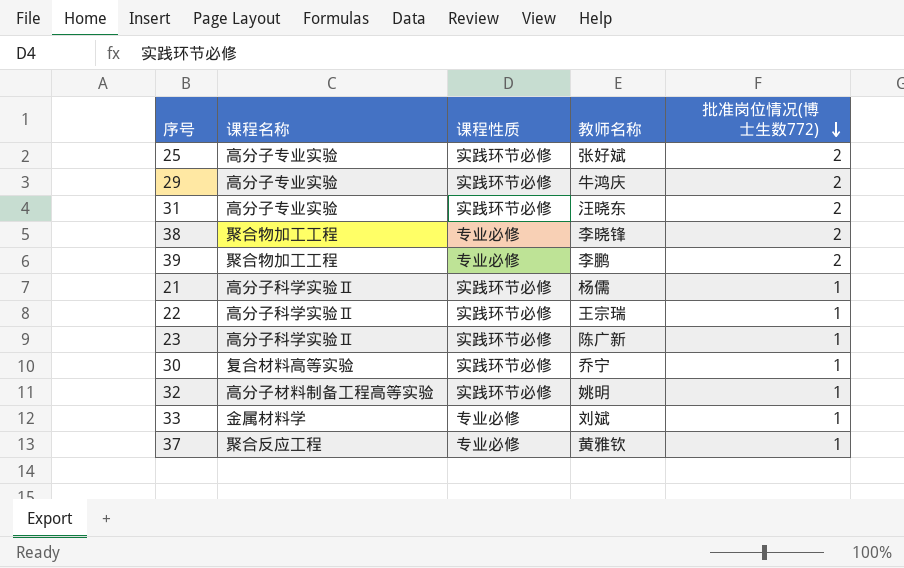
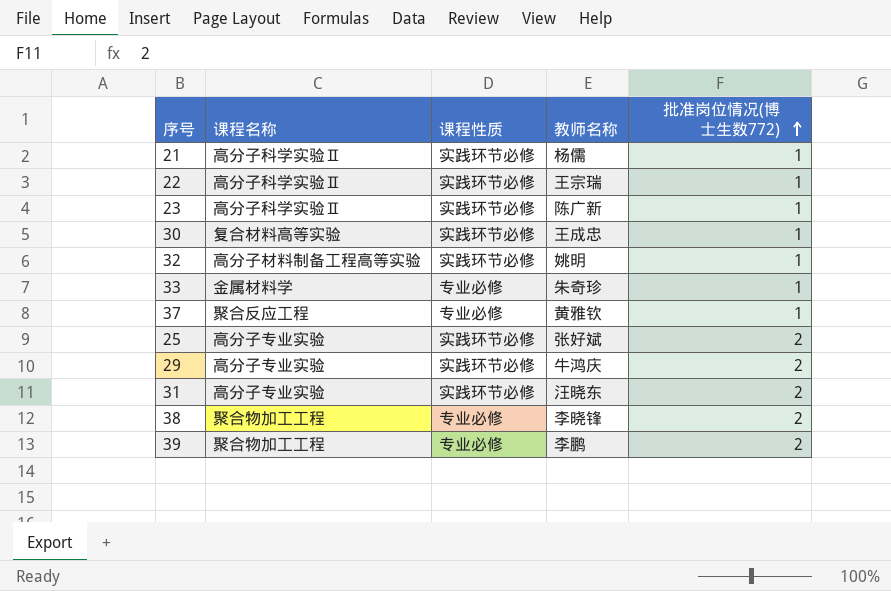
row order: 批准岗位情况(博士生数772) descending -> 批准岗位情况(博士生数772) ascending
30 | 教师名称: 乔宁 -> 王成忠
33 | 教师名称: 刘斌 -> 朱奇珍

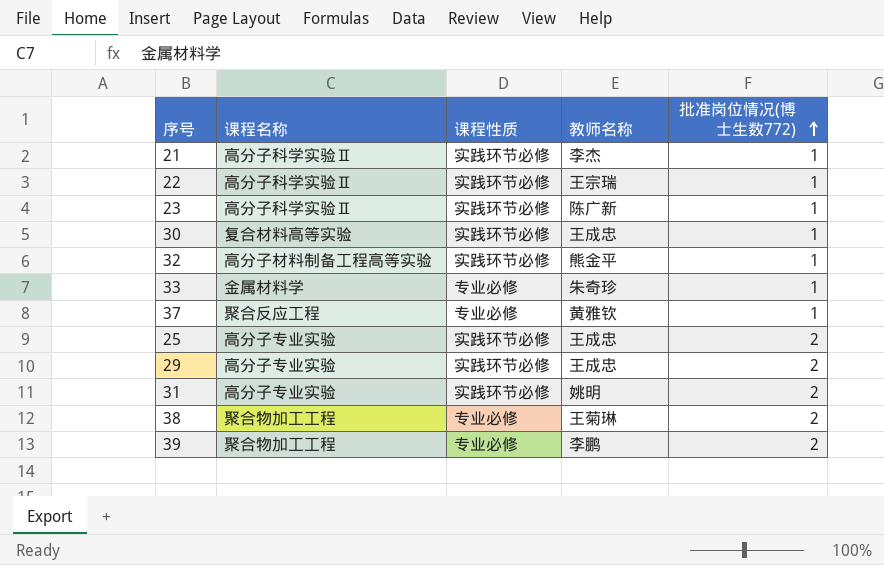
21 | 教师名称: 杨儒 -> 李杰
32 | 教师名称: 姚明 -> 熊金平
25 | 教师名称: 张好斌 -> 王成忠
29 | 教师名称: 牛鸿庆 -> 王成忠
31 | 教师名称: 汪晓东 -> 姚明
38 | 教师名称: 李晓锋 -> 王菊琳

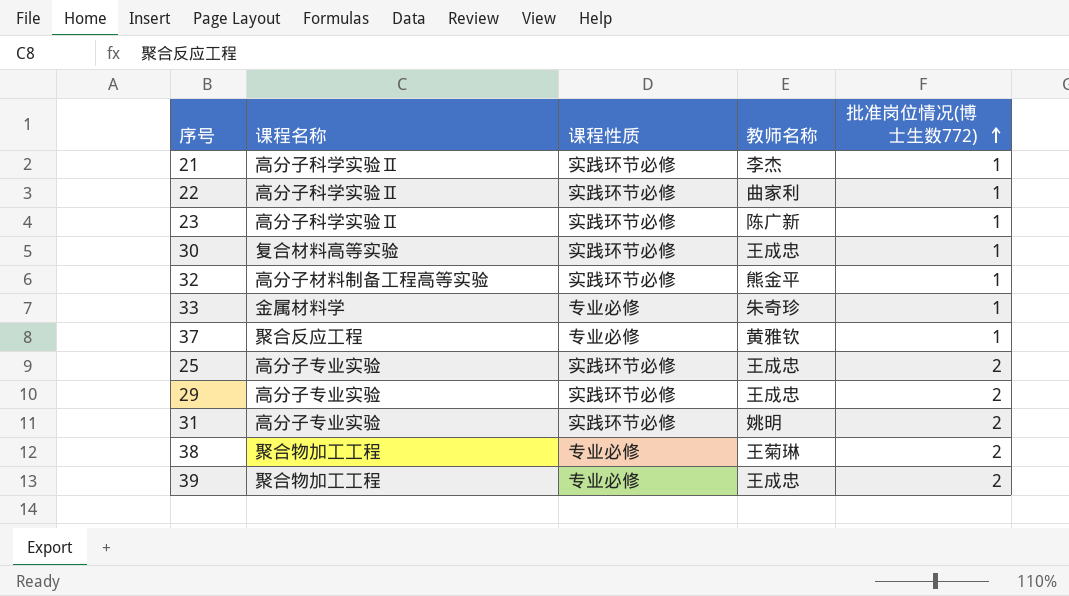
22 | 教师名称: 王宗瑞 -> 曲家利
39 | 教师名称: 李鹏 -> 王成忠

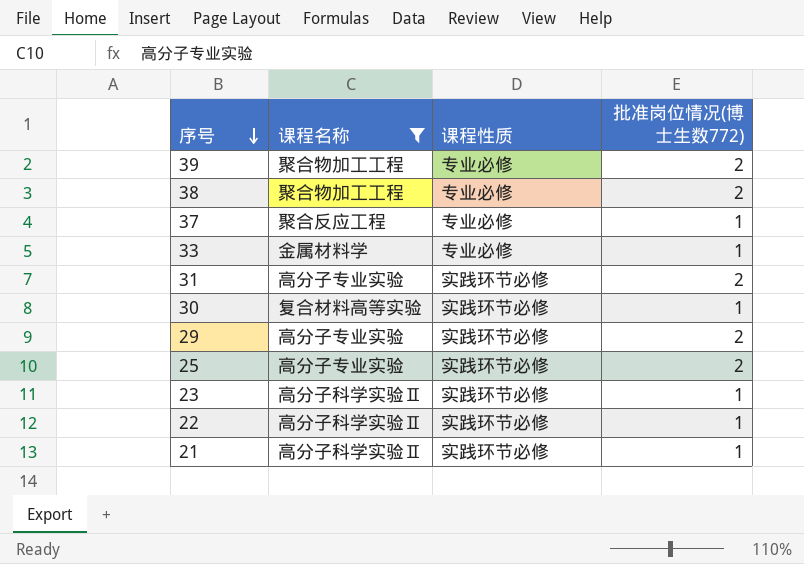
filter: none -> 课程名称 != 高分子材料制备工程高等实验
row order: 批准岗位情况(博士生数772) ascending -> 序号 descending
column 教师名称 | position: 4 -> none

